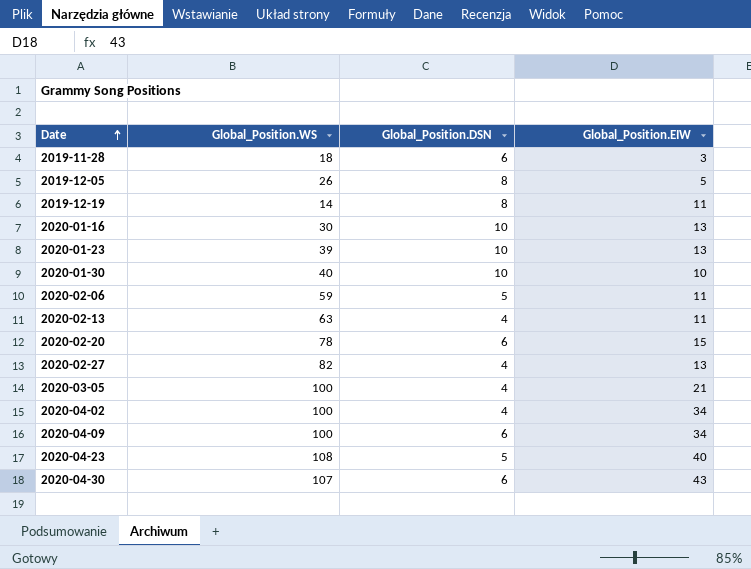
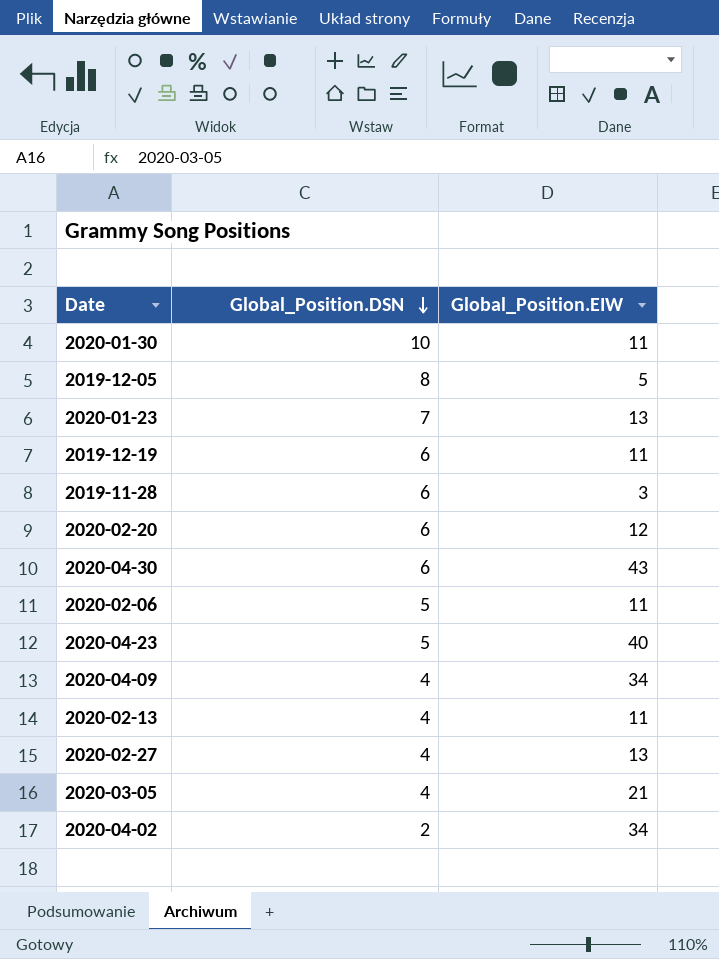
row order: Date ascending -> Global_Position.DSN descending
column Global_Position.WS | position: 2 -> none
row 2020-01-16: 30 | 10 | 13 -> none
2020-01-30 | Global_Position.EIW: 10 -> 11
2020-01-23 | Global_Position.DSN: 10 -> 7
2019-12-19 | Global_Position.DSN: 8 -> 6
2020-02-20 | Global_Position.EIW: 15 -> 12
2020-04-09 | Global_Position.DSN: 6 -> 4
2020-04-02 | Global_Position.DSN: 4 -> 2

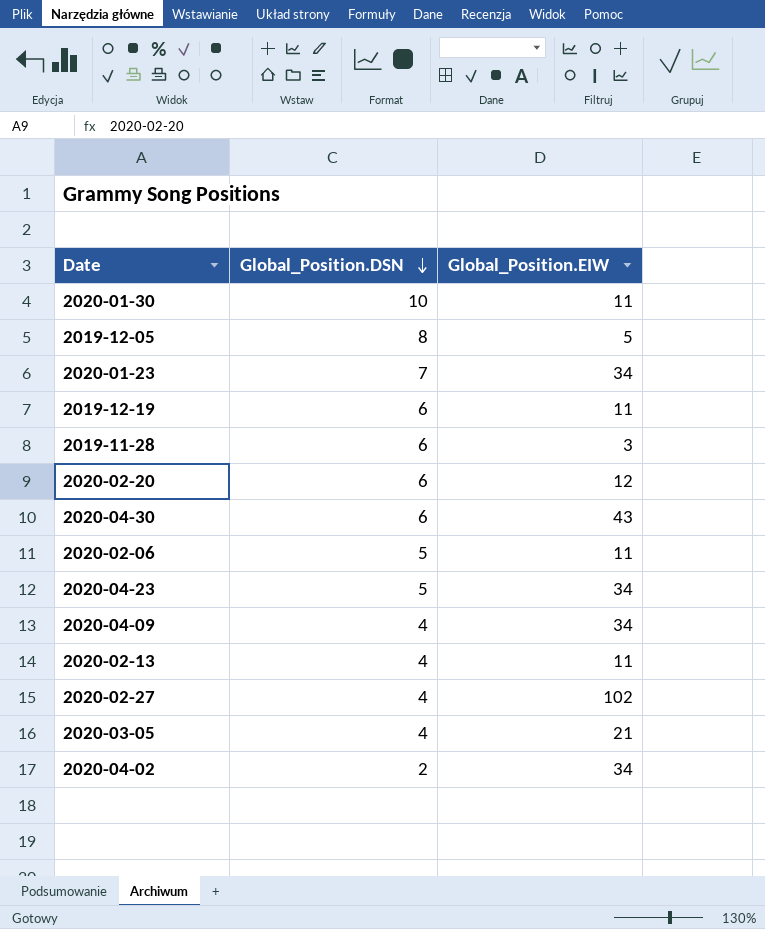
2020-01-23 | Global_Position.EIW: 13 -> 34
2020-04-23 | Global_Position.EIW: 40 -> 34
2020-02-27 | Global_Position.EIW: 13 -> 102

